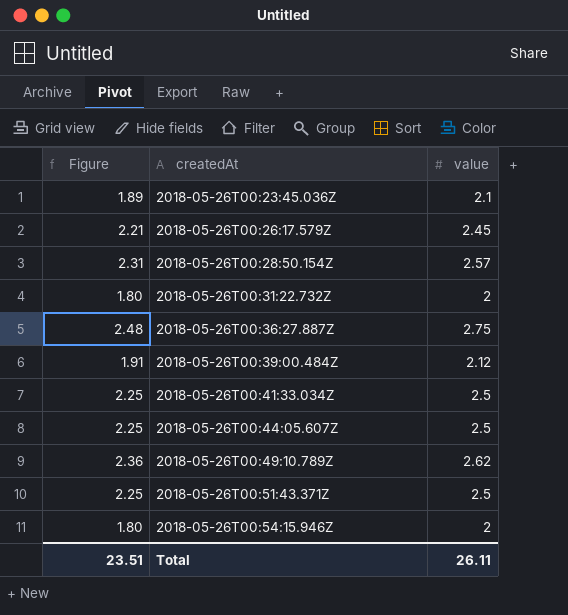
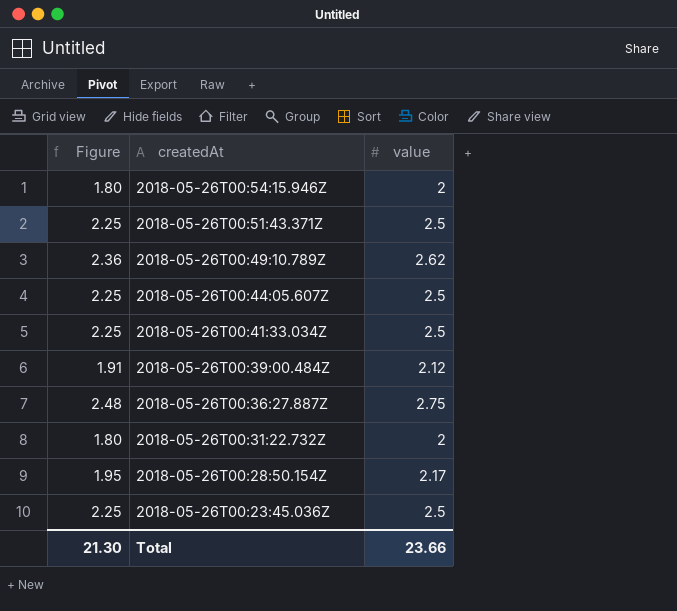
row order: createdAt ascending -> createdAt descending
row 2018-05-26T00:26:17.579Z: 2.21 | 2.45 -> none
2018-05-26T00:28:50.154Z | Figure: 2.31 -> 1.95
2018-05-26T00:28:50.154Z | value: 2.57 -> 2.17
2018-05-26T00:23:45.036Z | Figure: 1.89 -> 2.25
2018-05-26T00:23:45.036Z | value: 2.1 -> 2.5
Total | Figure: 23.51 -> 21.30
Total | value: 26.11 -> 23.66

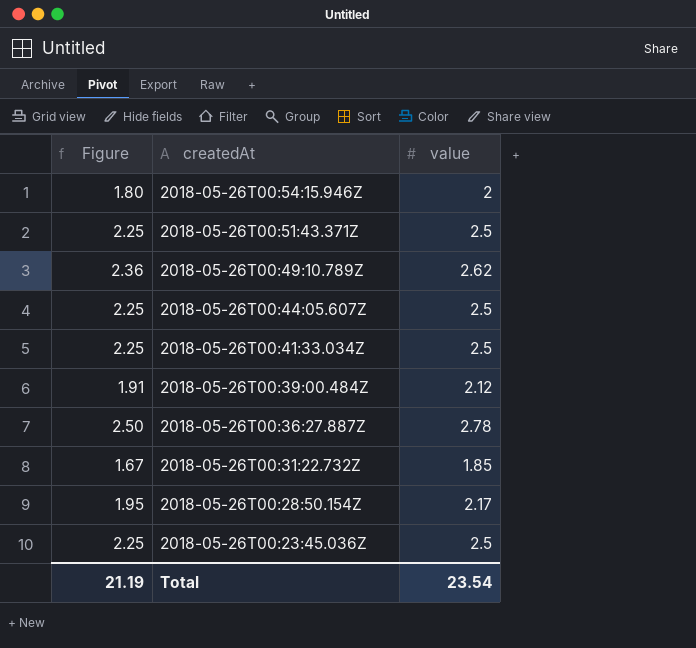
2018-05-26T00:36:27.887Z | Figure: 2.48 -> 2.50
2018-05-26T00:36:27.887Z | value: 2.75 -> 2.78
2018-05-26T00:31:22.732Z | Figure: 1.80 -> 1.67
2018-05-26T00:31:22.732Z | value: 2 -> 1.85
Total | Figure: 21.30 -> 21.19
Total | value: 23.66 -> 23.54

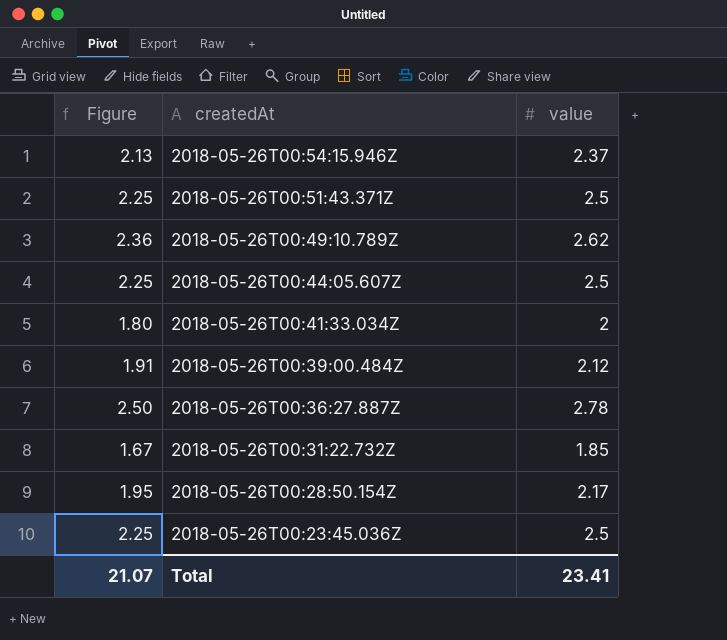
2018-05-26T00:54:15.946Z | Figure: 1.80 -> 2.13
2018-05-26T00:54:15.946Z | value: 2 -> 2.37
2018-05-26T00:41:33.034Z | Figure: 2.25 -> 1.80
2018-05-26T00:41:33.034Z | value: 2.5 -> 2
Total | Figure: 21.19 -> 21.07
Total | value: 23.54 -> 23.41

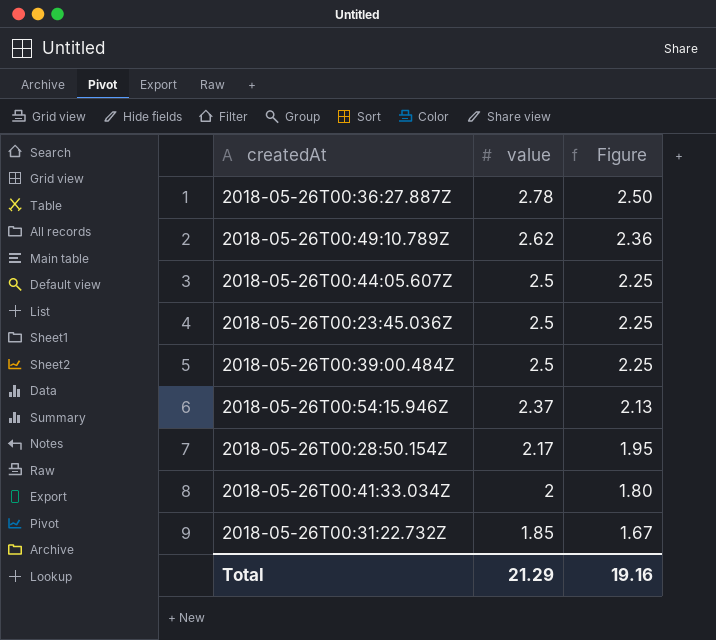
row order: createdAt descending -> value descending
column Figure | position: 1 -> 3
row 2018-05-26T00:51:43.371Z: 2.25 | 2.5 -> none
2018-05-26T00:39:00.484Z | value: 2.12 -> 2.5
2018-05-26T00:39:00.484Z | Figure: 1.91 -> 2.25
Total | value: 23.41 -> 21.29
Total | Figure: 21.07 -> 19.16

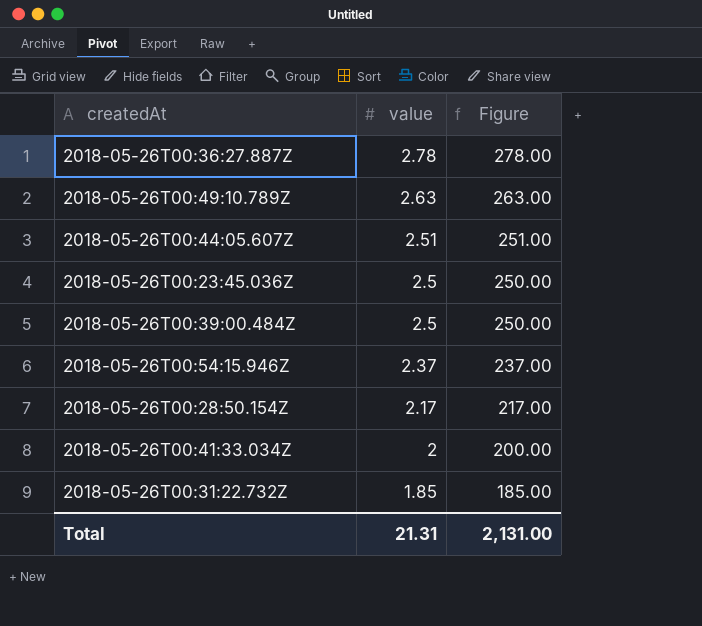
column Figure | formula: [value] * 0.9 -> [value] * 100
2018-05-26T00:49:10.789Z | value: 2.62 -> 2.63
2018-05-26T00:44:05.607Z | value: 2.5 -> 2.51
Total | value: 21.29 -> 21.31
Total | Figure: 19.16 -> 2,131.00

